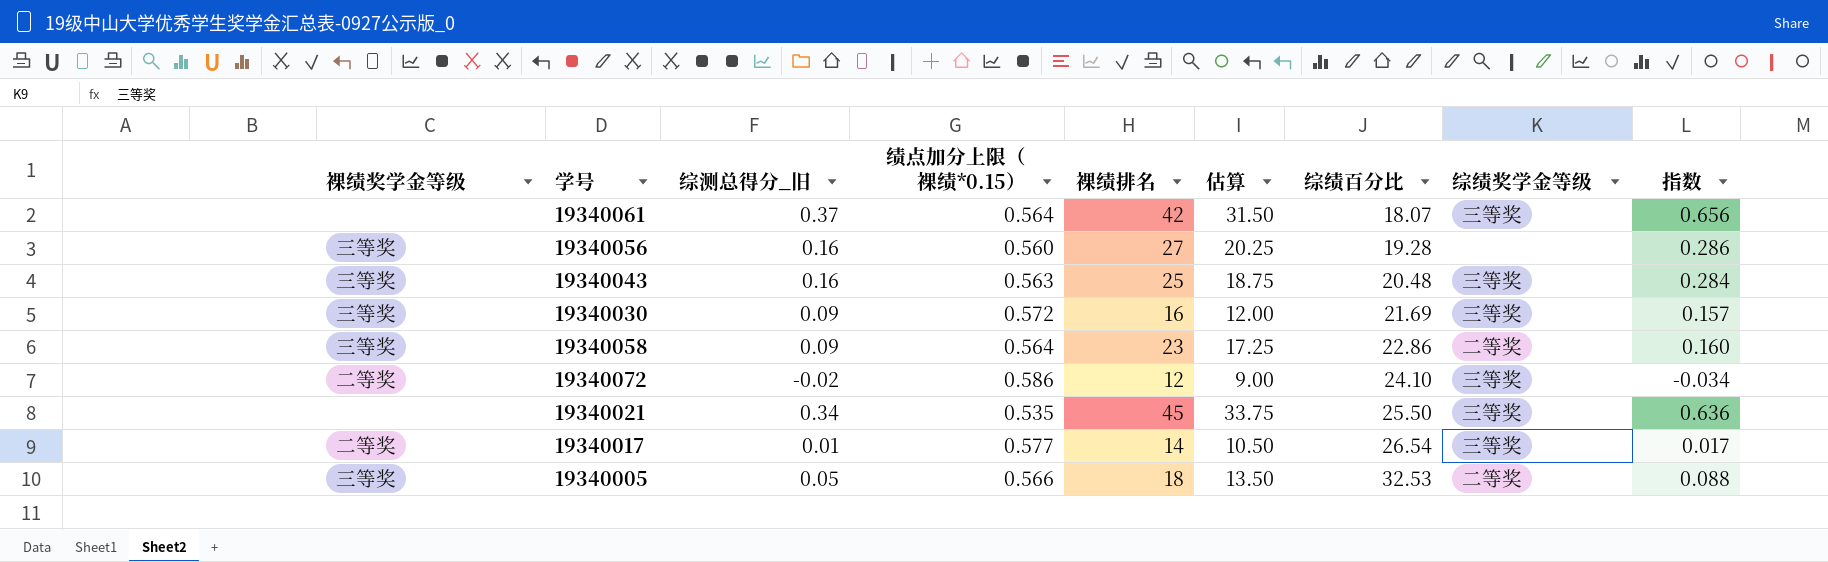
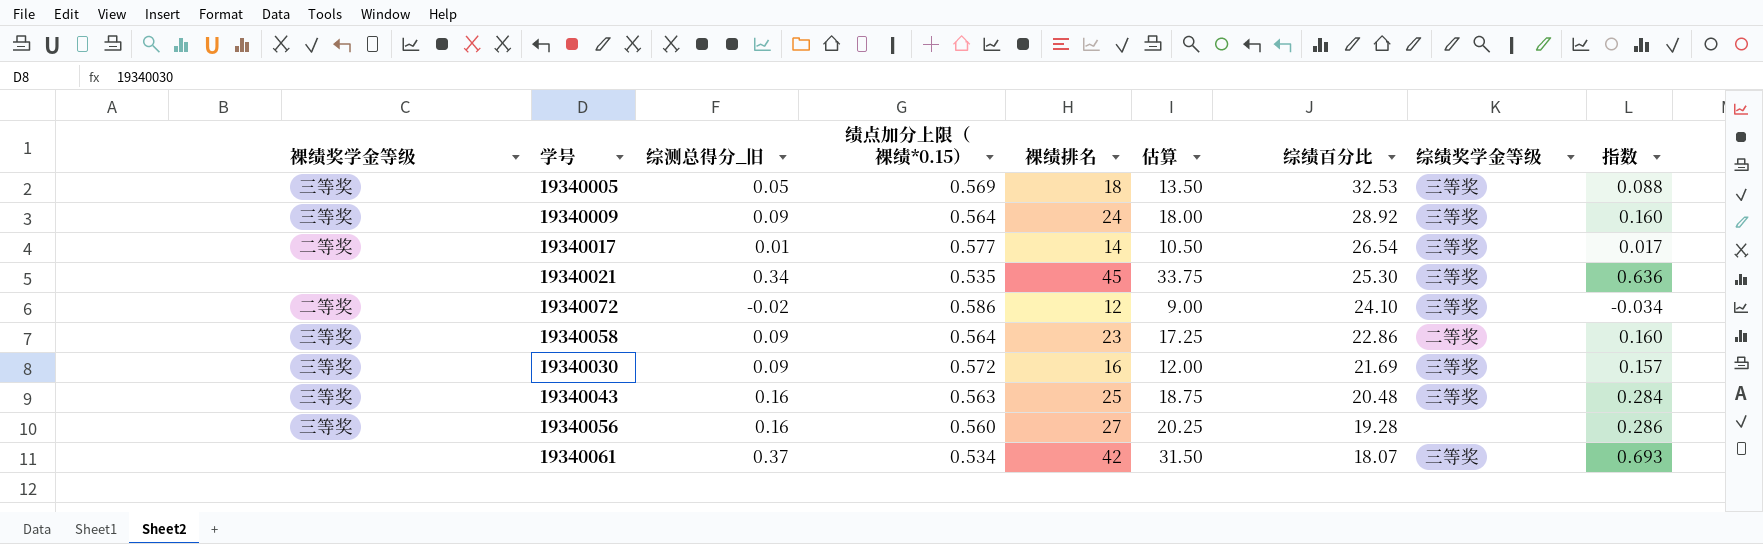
row order: 综绩百分比 ascending -> 综绩百分比 descending
19340005 | 绩点加分上限（裸绩*0.15）: 0.566 -> 0.569
19340005 | 综绩奖学金等级: 二等奖 -> 三等奖
row 19340009: none -> 三等奖 | 0.09 | 0.564 | 24 | 18.00 | 28.92 | 三等奖 | 0.160
19340021 | 综绩百分比: 25.50 -> 25.30
19340061 | 绩点加分上限（裸绩*0.15）: 0.564 -> 0.534
19340061 | 指数: 0.656 -> 0.693

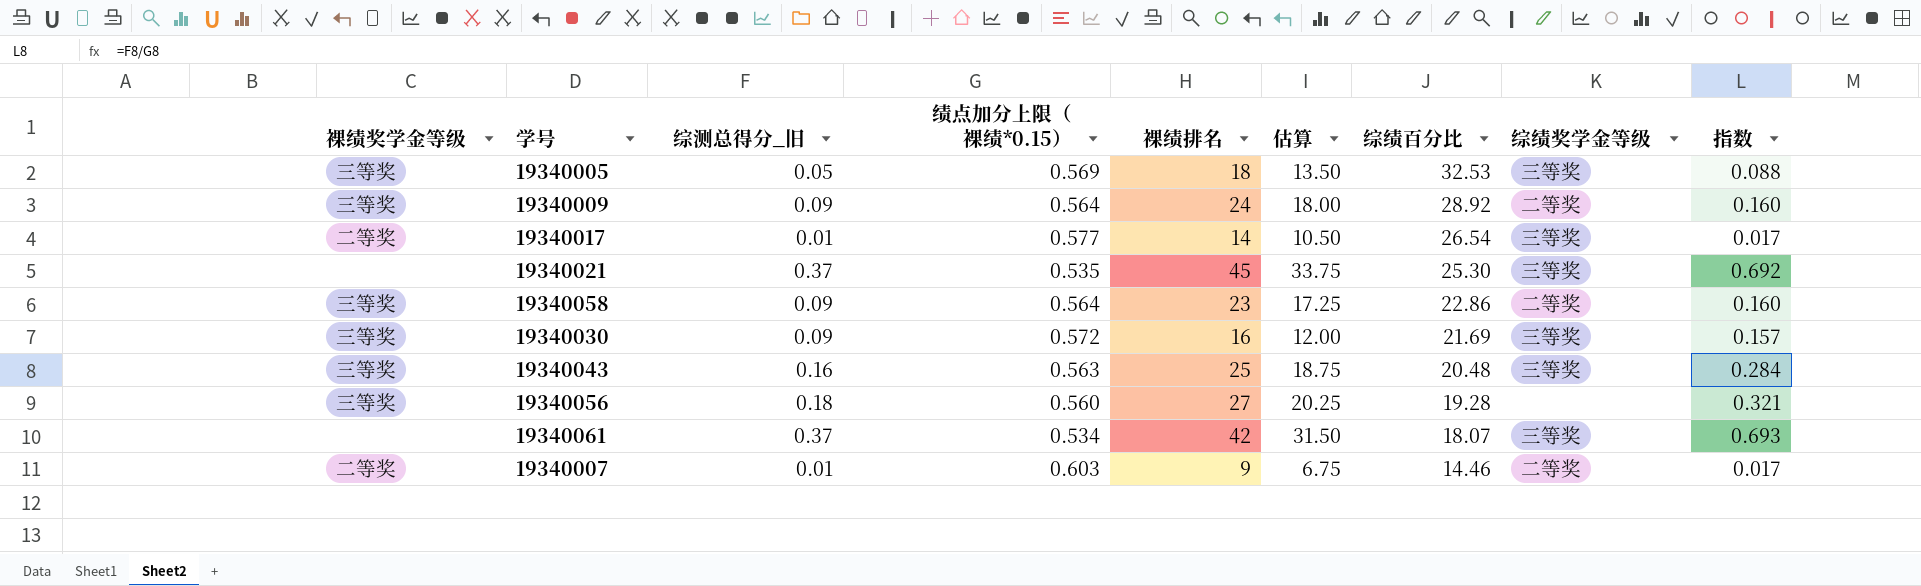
row 19340072: 二等奖 | -0.02 | 0.586 | 12 | 9.00 | 24.10 | 三等奖 | -0.034 -> none
19340009 | 综绩奖学金等级: 三等奖 -> 二等奖
19340021 | 综测总得分_旧: 0.34 -> 0.37
19340021 | 指数: 0.636 -> 0.692
19340056 | 综测总得分_旧: 0.16 -> 0.18
19340056 | 指数: 0.286 -> 0.321
row 19340007: none -> 二等奖 | 0.01 | 0.603 | 9 | 6.75 | 14.46 | 二等奖 | 0.017

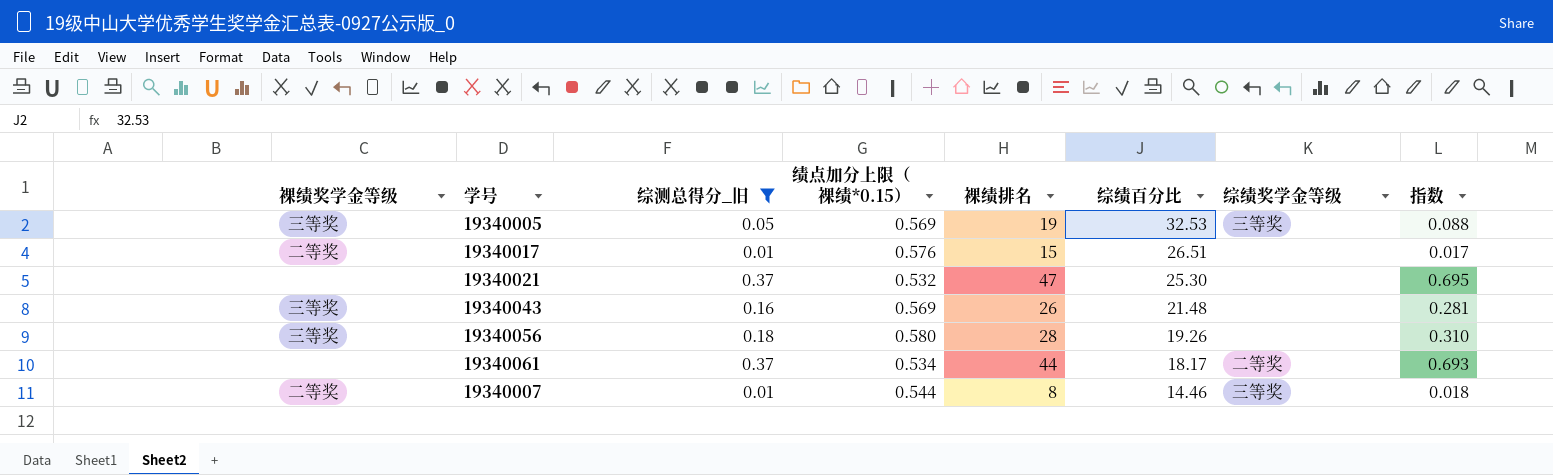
filter: none -> 综测总得分_旧 != 0.09
column 估算 | formula: [裸绩排名] * 0.75 -> none
19340005 | 裸绩排名: 18 -> 19
19340017 | 绩点加分上限（裸绩*0.15）: 0.577 -> 0.576
19340017 | 裸绩排名: 14 -> 15
19340017 | 综绩百分比: 26.54 -> 26.51
19340017 | 综绩奖学金等级: 三等奖 -> none
19340021 | 绩点加分上限（裸绩*0.15）: 0.535 -> 0.532
19340021 | 裸绩排名: 45 -> 47
19340021 | 综绩奖学金等级: 三等奖 -> none
19340021 | 指数: 0.692 -> 0.695
19340043 | 绩点加分上限（裸绩*0.15）: 0.563 -> 0.569
19340043 | 裸绩排名: 25 -> 26
19340043 | 综绩百分比: 20.48 -> 21.48
19340043 | 综绩奖学金等级: 三等奖 -> none
19340043 | 指数: 0.284 -> 0.281
19340056 | 绩点加分上限（裸绩*0.15）: 0.560 -> 0.580
19340056 | 裸绩排名: 27 -> 28
19340056 | 综绩百分比: 19.28 -> 19.26
19340056 | 指数: 0.321 -> 0.310
19340061 | 裸绩排名: 42 -> 44
19340061 | 综绩百分比: 18.07 -> 18.17
19340061 | 综绩奖学金等级: 三等奖 -> 二等奖
19340007 | 绩点加分上限（裸绩*0.15）: 0.603 -> 0.544
19340007 | 裸绩排名: 9 -> 8
19340007 | 综绩奖学金等级: 二等奖 -> 三等奖
19340007 | 指数: 0.017 -> 0.018

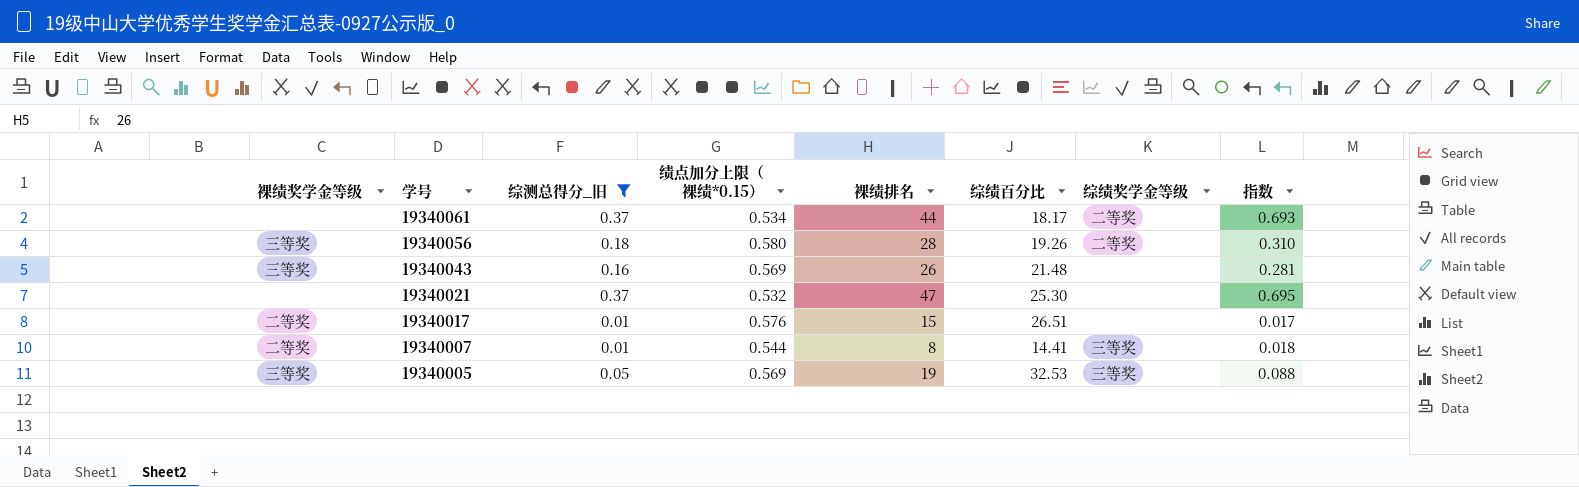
row order: 综绩百分比 descending -> 学号 descending
19340056 | 综绩奖学金等级: none -> 二等奖
19340007 | 综绩百分比: 14.46 -> 14.41

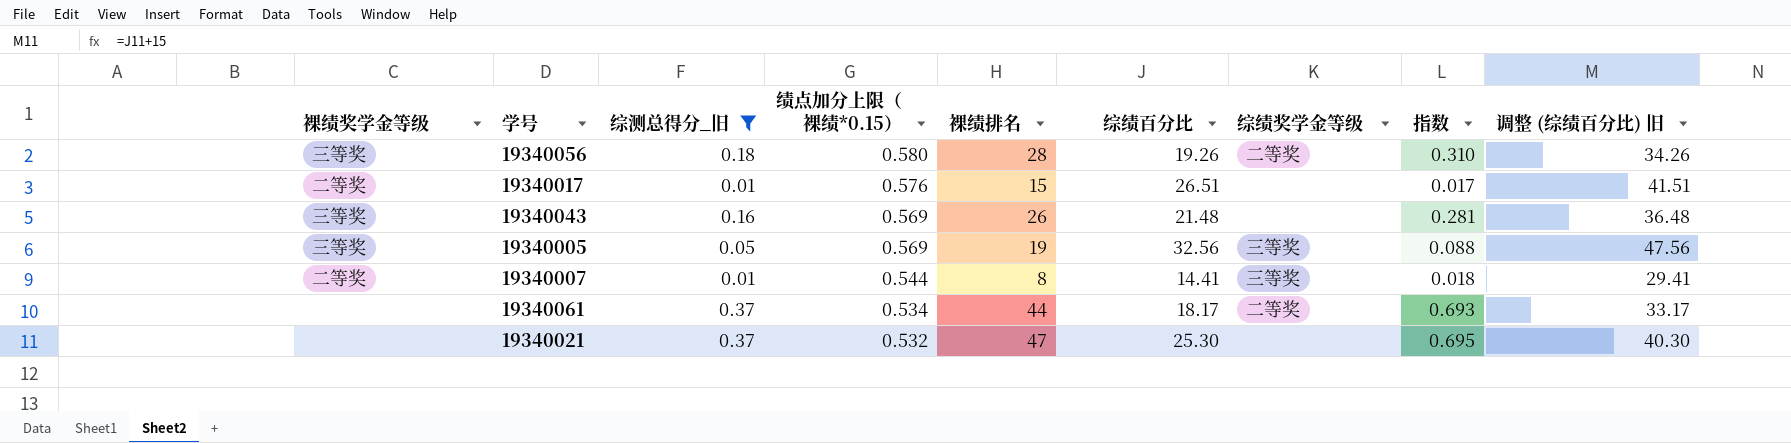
row order: 学号 descending -> 绩点加分上限（裸绩*0.15） descending
column 调整 (综绩百分比) 旧 | formula: none -> [综绩百分比] + 15
19340005 | 综绩百分比: 32.53 -> 32.56

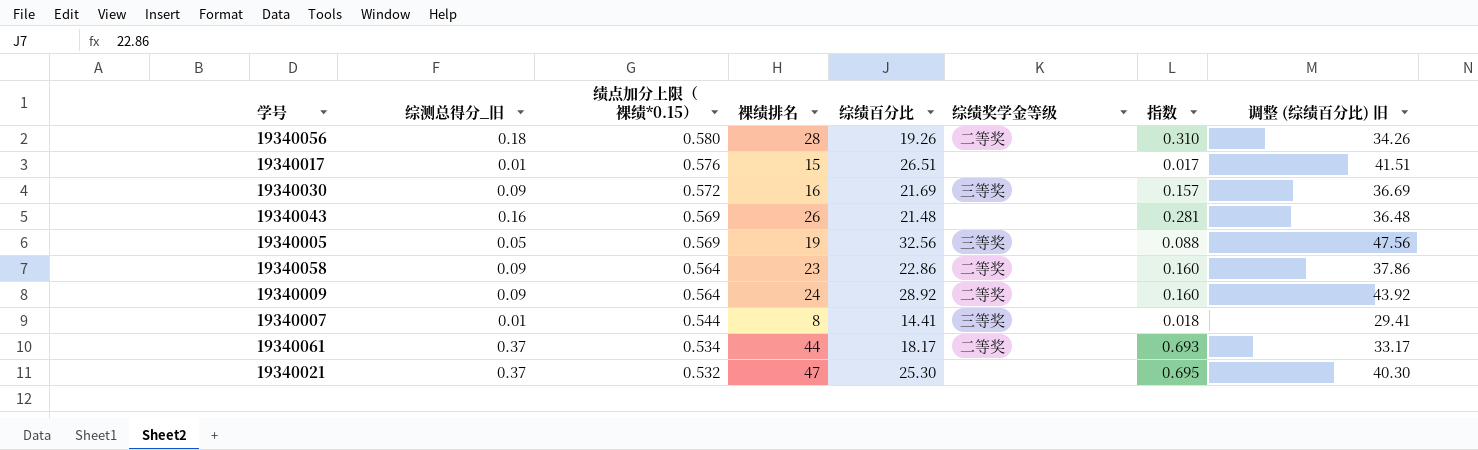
filter: 综测总得分_旧 != 0.09 -> none
column 裸绩奖学金等级 | position: 1 -> none

